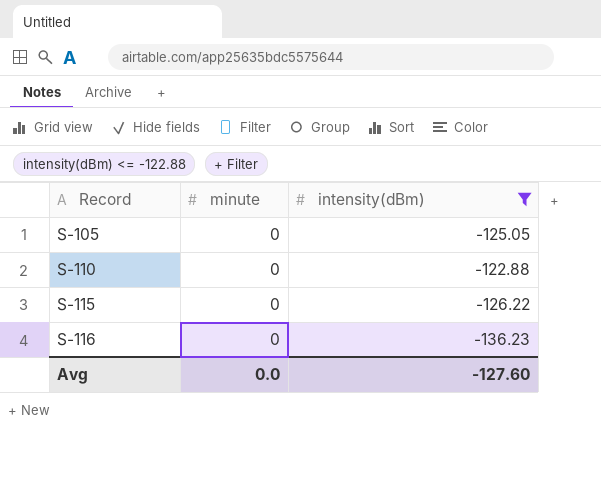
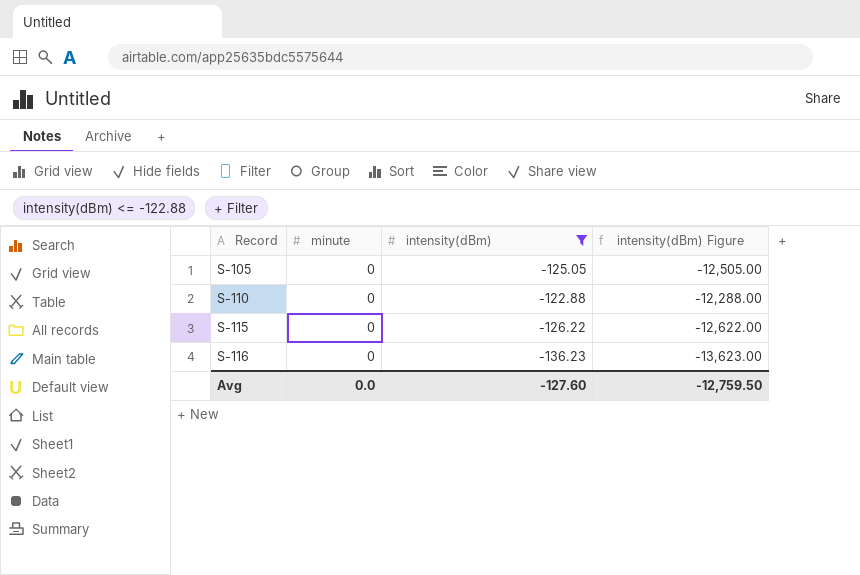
column intensity(dBm) Figure | formula: none -> [intensity(dBm)] * 100

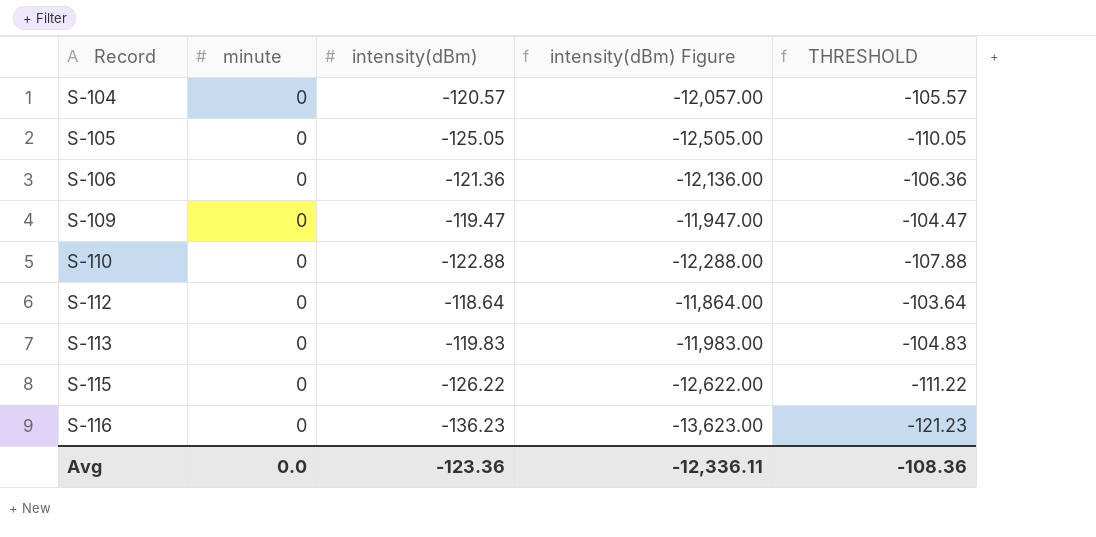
filter: intensity(dBm) <= -122.88 -> none
column THRESHOLD | formula: none -> [intensity(dBm)] + 15
Avg | intensity(dBm): -127.60 -> -123.36
Avg | intensity(dBm) Figure: -12,759.50 -> -12,336.11

